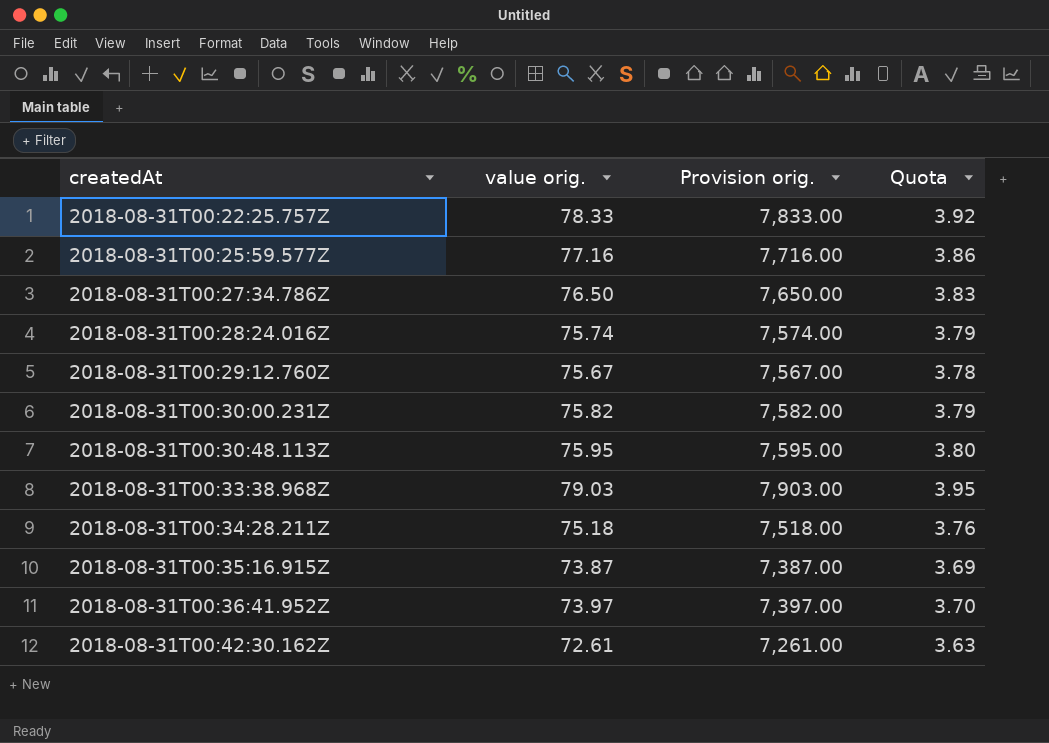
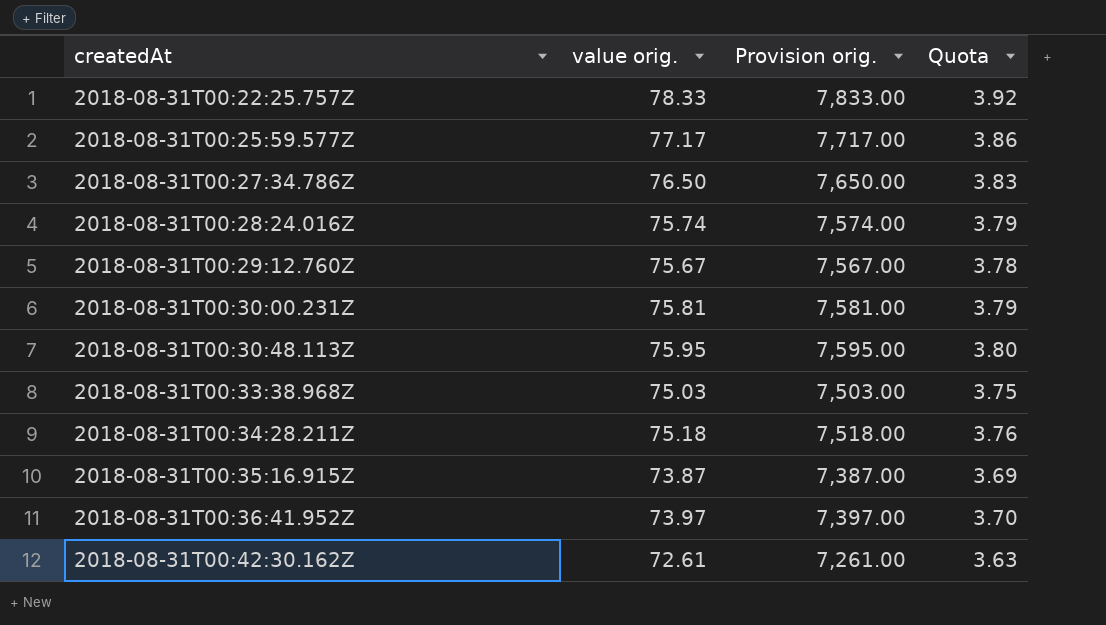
2018-08-31T00:25:59.577Z | value orig.: 77.16 -> 77.17
2018-08-31T00:25:59.577Z | Provision orig.: 7,716.00 -> 7,717.00
2018-08-31T00:30:00.231Z | value orig.: 75.82 -> 75.81
2018-08-31T00:30:00.231Z | Provision orig.: 7,582.00 -> 7,581.00
2018-08-31T00:33:38.968Z | value orig.: 79.03 -> 75.03
2018-08-31T00:33:38.968Z | Provision orig.: 7,903.00 -> 7,503.00
2018-08-31T00:33:38.968Z | Quota: 3.95 -> 3.75

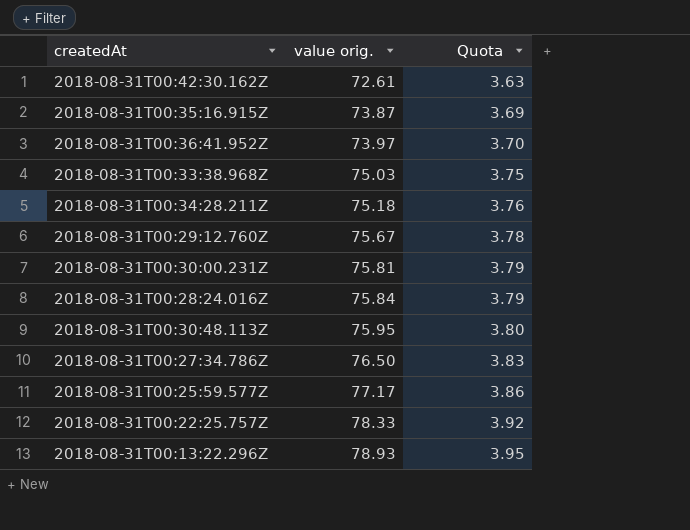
row order: createdAt ascending -> value orig. ascending
column Provision orig. | formula: [value orig.] * 100 -> none
2018-08-31T00:28:24.016Z | value orig.: 75.74 -> 75.84
row 2018-08-31T00:13:22.296Z: none -> 78.93 | 3.95

